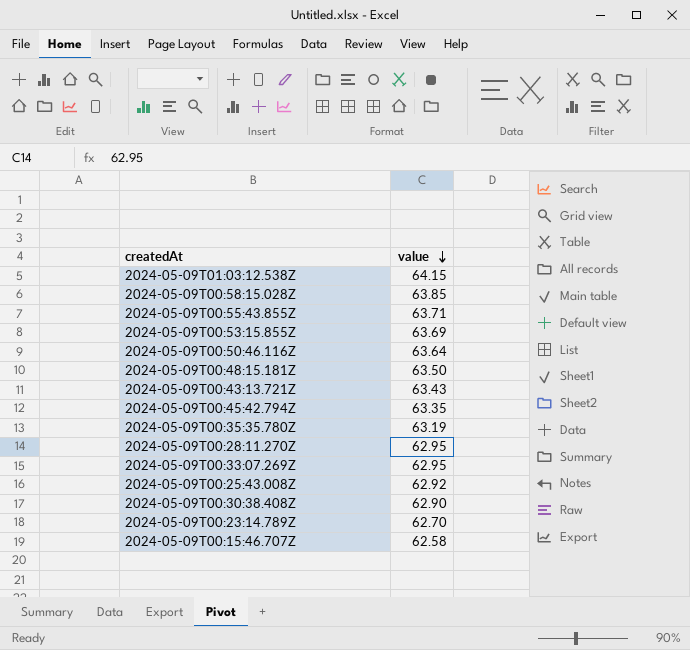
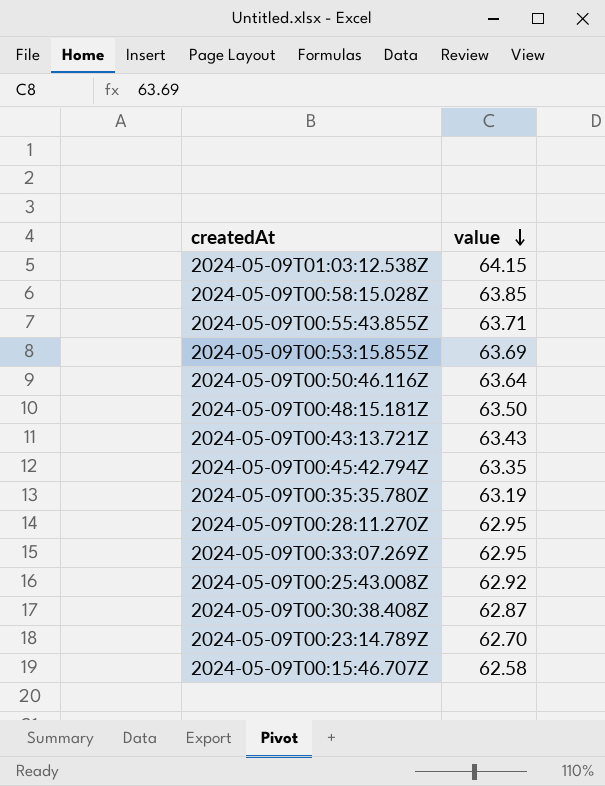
2024-05-09T00:30:38.408Z | value: 62.90 -> 62.87

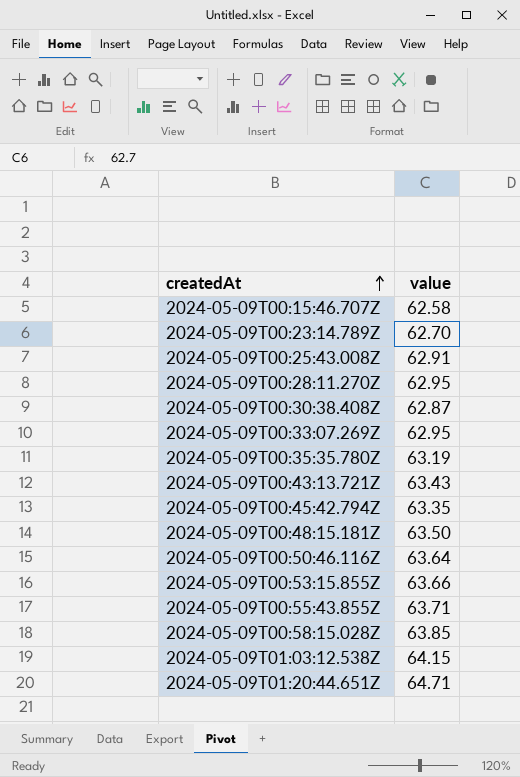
row order: value descending -> createdAt ascending
2024-05-09T00:25:43.008Z | value: 62.92 -> 62.91
2024-05-09T00:53:15.855Z | value: 63.69 -> 63.66
row 2024-05-09T01:20:44.651Z: none -> 64.71

